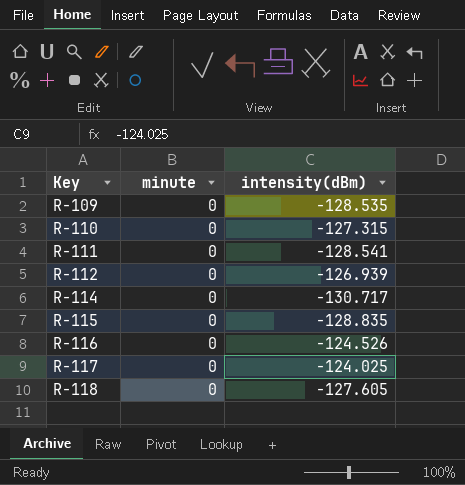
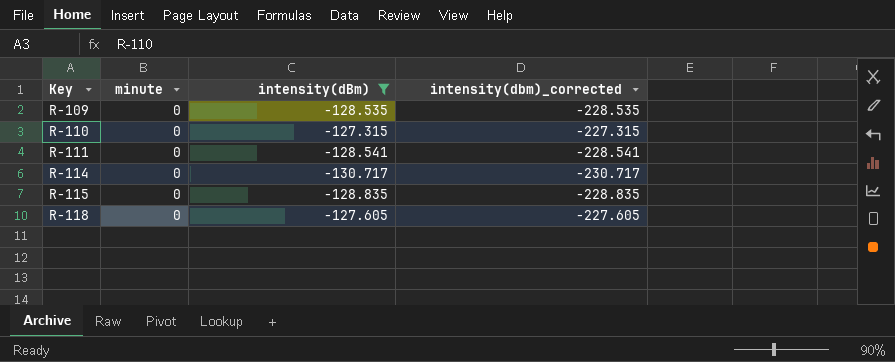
filter: none -> intensity(dBm) <= -127.315
column intensity(dbm)_corrected | formula: none -> [intensity(dBm)] - 100

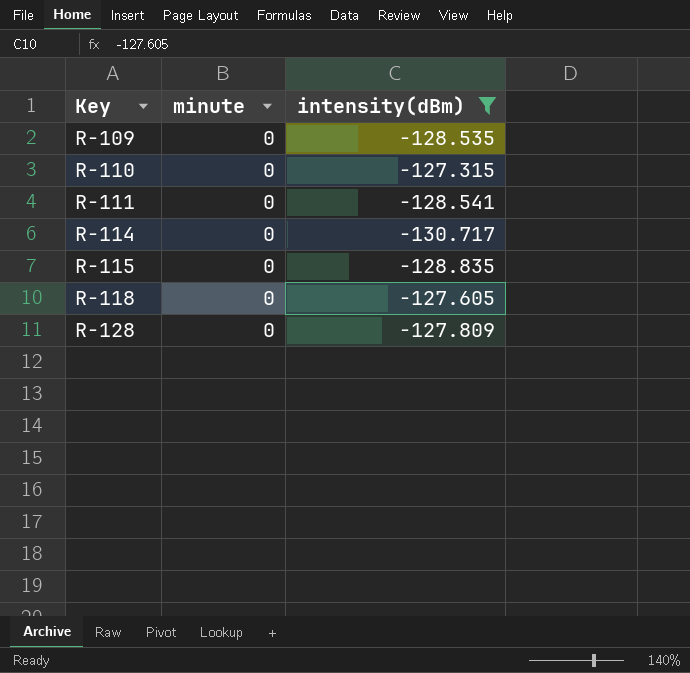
column intensity(dbm)_corrected | formula: [intensity(dBm)] - 100 -> none
row R-128: none -> 0 | -127.809

